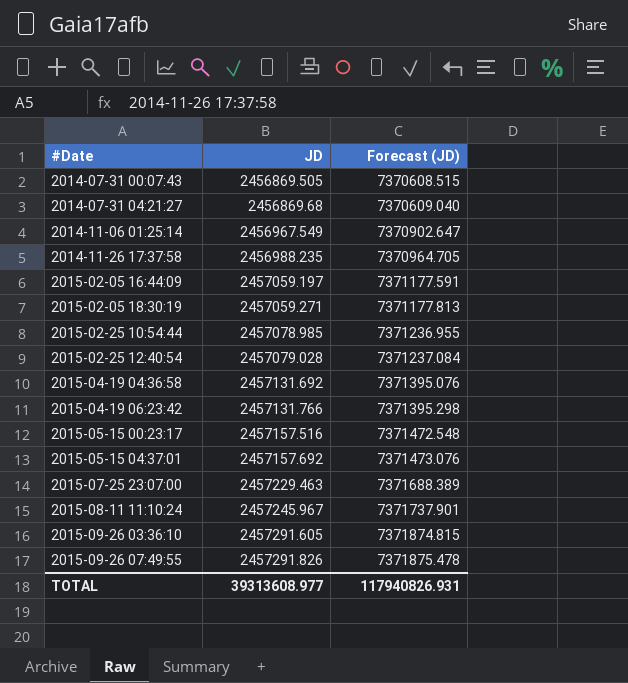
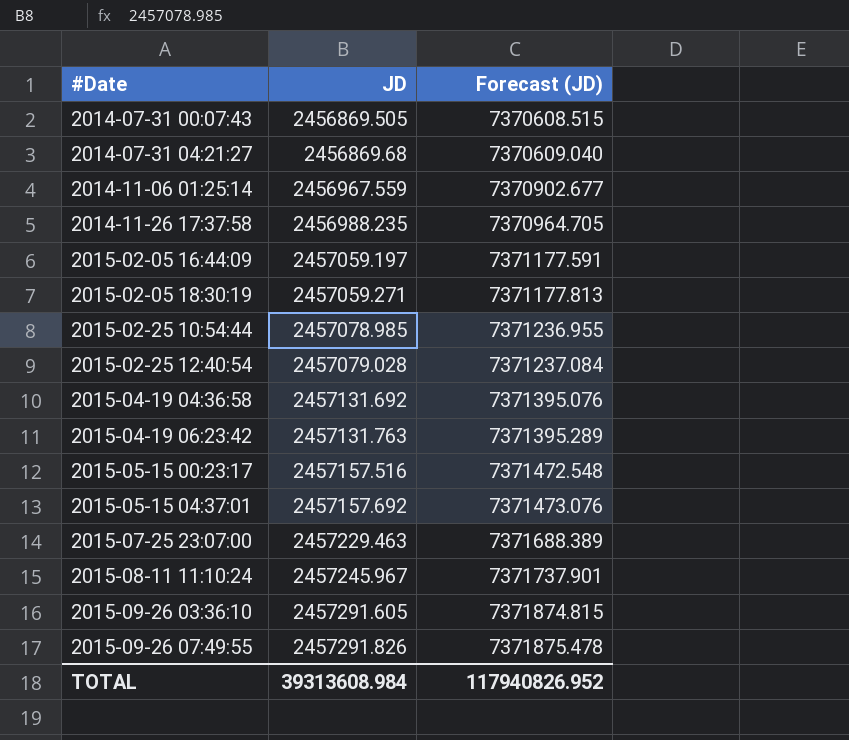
2014-11-06 01:25:14 | JD: 2456967.549 -> 2456967.559
2014-11-06 01:25:14 | Forecast (JD): 7370902.647 -> 7370902.677
2015-04-19 06:23:42 | JD: 2457131.766 -> 2457131.763
2015-04-19 06:23:42 | Forecast (JD): 7371395.298 -> 7371395.289
TOTAL | JD: 39313608.977 -> 39313608.984
TOTAL | Forecast (JD): 117940826.931 -> 117940826.952

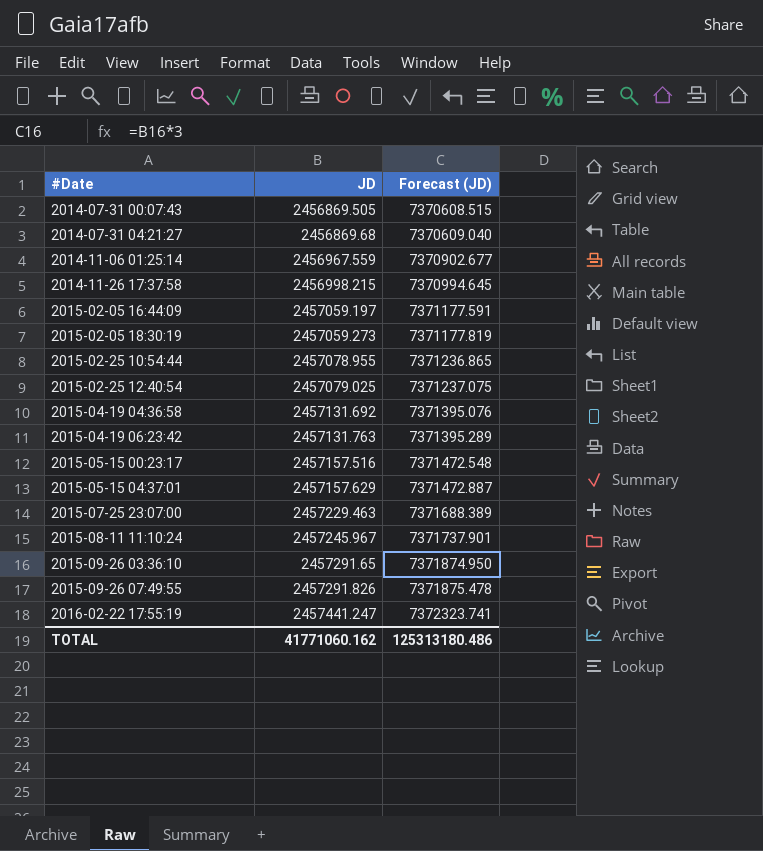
2014-11-26 17:37:58 | JD: 2456988.235 -> 2456998.215
2014-11-26 17:37:58 | Forecast (JD): 7370964.705 -> 7370994.645
2015-02-05 18:30:19 | JD: 2457059.271 -> 2457059.273
2015-02-05 18:30:19 | Forecast (JD): 7371177.813 -> 7371177.819
2015-02-25 10:54:44 | JD: 2457078.985 -> 2457078.955
2015-02-25 10:54:44 | Forecast (JD): 7371236.955 -> 7371236.865
2015-02-25 12:40:54 | JD: 2457079.028 -> 2457079.025
2015-02-25 12:40:54 | Forecast (JD): 7371237.084 -> 7371237.075
2015-05-15 04:37:01 | JD: 2457157.692 -> 2457157.629
2015-05-15 04:37:01 | Forecast (JD): 7371473.076 -> 7371472.887
2015-09-26 03:36:10 | JD: 2457291.605 -> 2457291.65
2015-09-26 03:36:10 | Forecast (JD): 7371874.815 -> 7371874.950
row 2016-02-22 17:55:19: none -> 2457441.247 | 7372323.741
TOTAL | JD: 39313608.984 -> 41771060.162
TOTAL | Forecast (JD): 117940826.952 -> 125313180.486

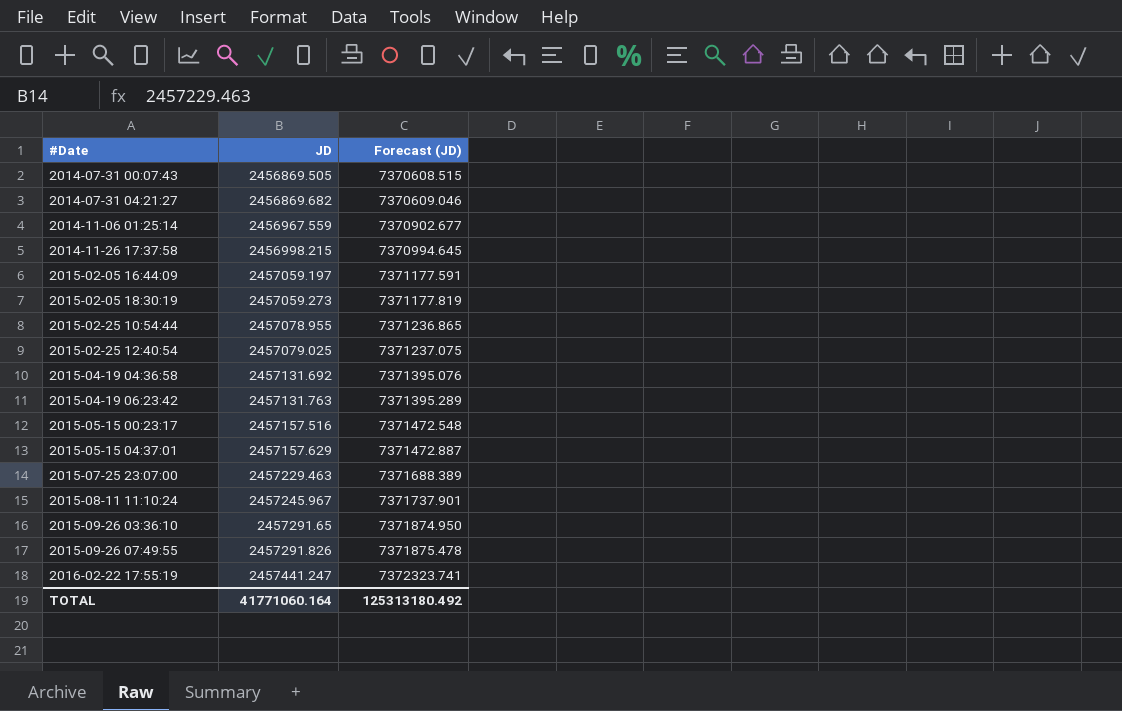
2014-07-31 04:21:27 | JD: 2456869.68 -> 2456869.682
2014-07-31 04:21:27 | Forecast (JD): 7370609.040 -> 7370609.046
TOTAL | JD: 41771060.162 -> 41771060.164
TOTAL | Forecast (JD): 125313180.486 -> 125313180.492

